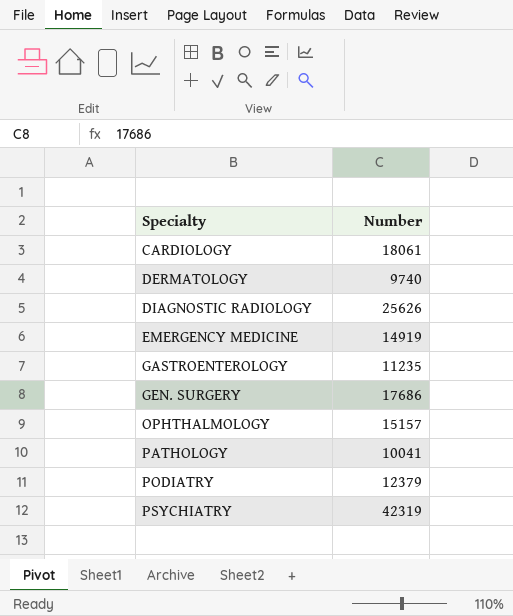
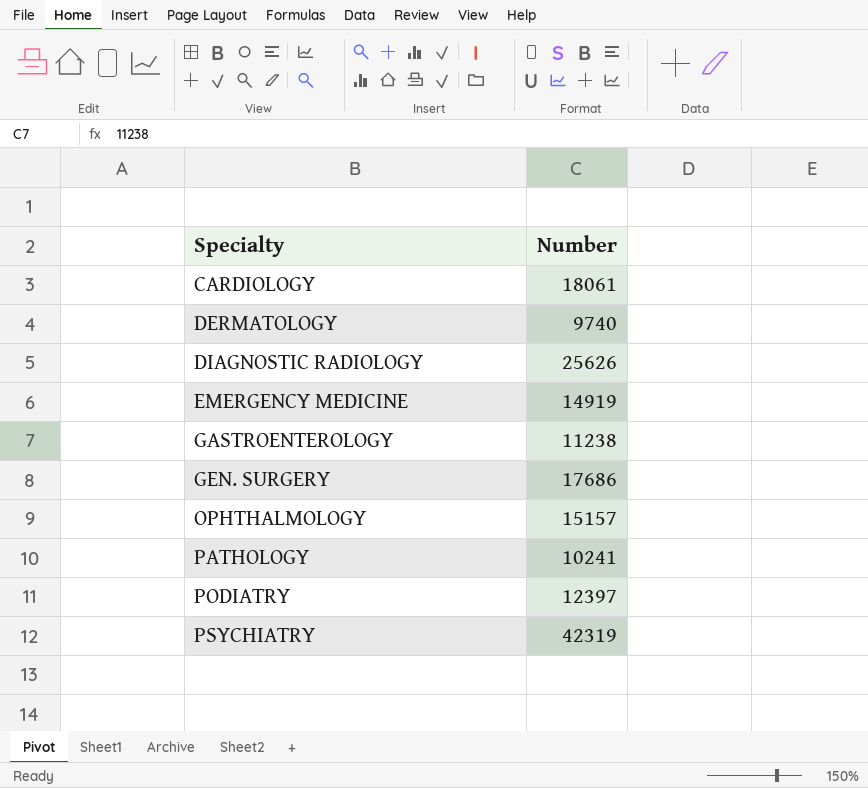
GASTROENTEROLOGY | Number: 11235 -> 11238
PATHOLOGY | Number: 10041 -> 10241
PODIATRY | Number: 12379 -> 12397

